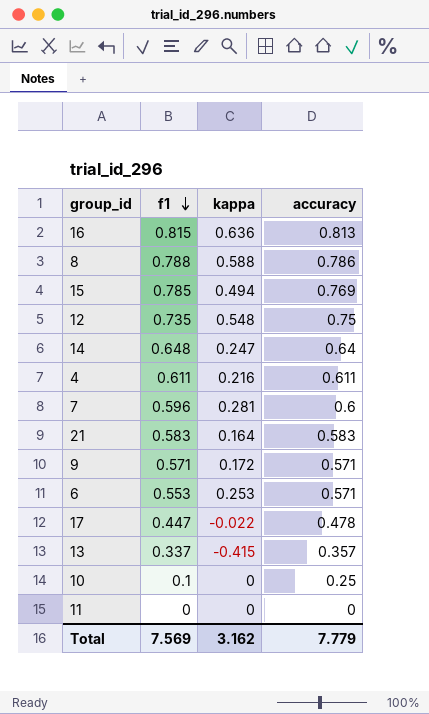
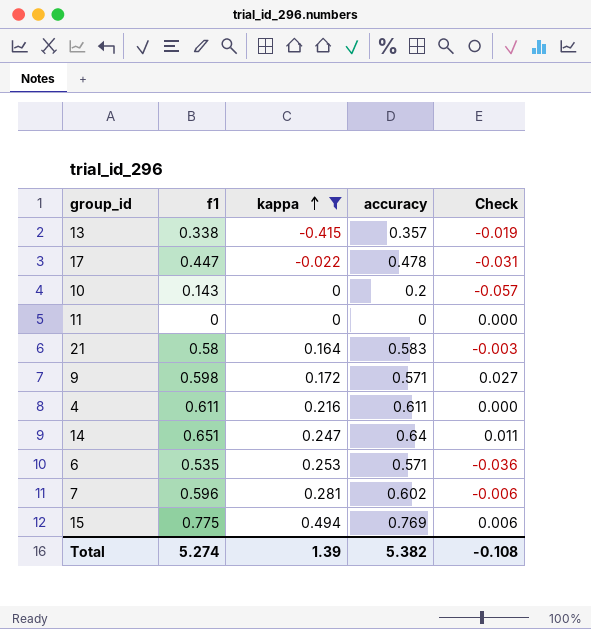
filter: none -> kappa <= 0.494
row order: f1 descending -> kappa ascending
column Check | formula: none -> [f1] - [accuracy]
13 | f1: 0.337 -> 0.338
10 | f1: 0.1 -> 0.143
10 | accuracy: 0.25 -> 0.2
21 | f1: 0.583 -> 0.58
9 | f1: 0.571 -> 0.598
14 | f1: 0.648 -> 0.651
6 | f1: 0.553 -> 0.535
7 | accuracy: 0.6 -> 0.602
15 | f1: 0.785 -> 0.775
Total | f1: 7.569 -> 5.274
Total | kappa: 3.162 -> 1.39
Total | accuracy: 7.779 -> 5.382

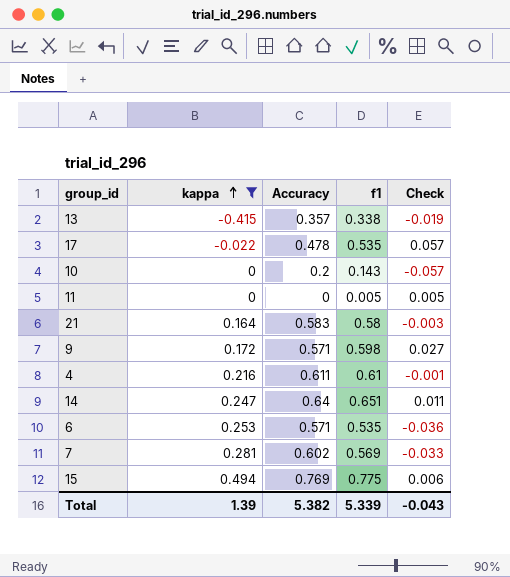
column name: accuracy -> Accuracy
column f1 | position: 2 -> 4
17 | f1: 0.447 -> 0.535
17 | Check: -0.031 -> 0.057
11 | f1: 0 -> 0.005
11 | Check: 0.000 -> 0.005
4 | f1: 0.611 -> 0.61
4 | Check: 0.000 -> -0.001
7 | f1: 0.596 -> 0.569
7 | Check: -0.006 -> -0.033
Total | f1: 5.274 -> 5.339
Total | Check: -0.108 -> -0.043

